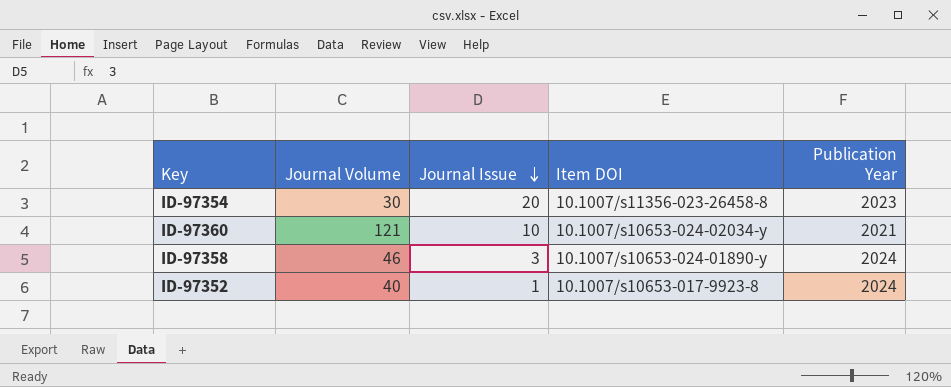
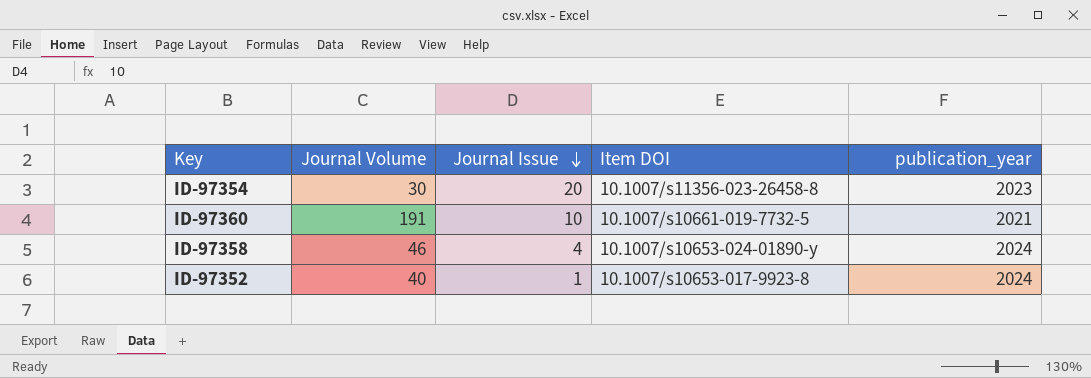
column name: Publication Year -> publication_year
ID-97360 | Journal Volume: 121 -> 191
ID-97360 | Item DOI: 10.1007/s10653-024-02034-y -> 10.1007/s10661-019-7732-5
ID-97358 | Journal Issue: 3 -> 4

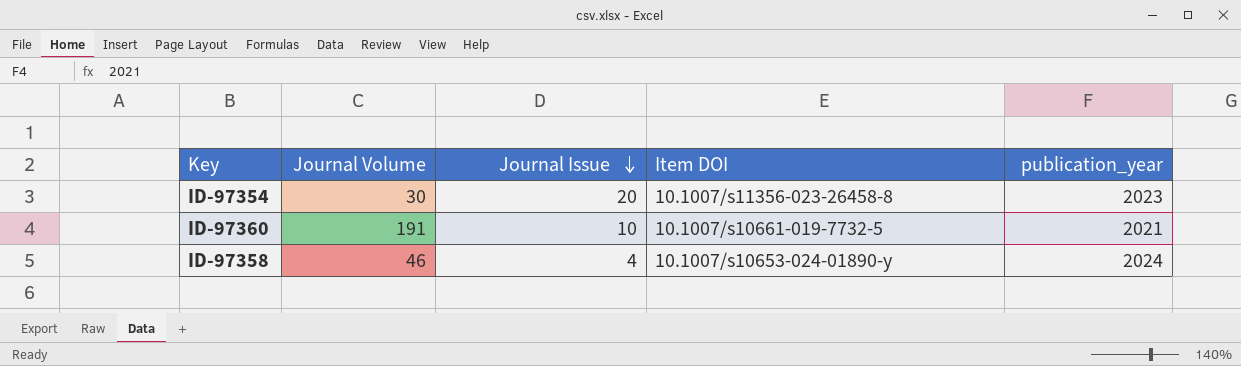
row ID-97352: 40 | 1 | 10.1007/s10653-017-9923-8 | 2024 -> none

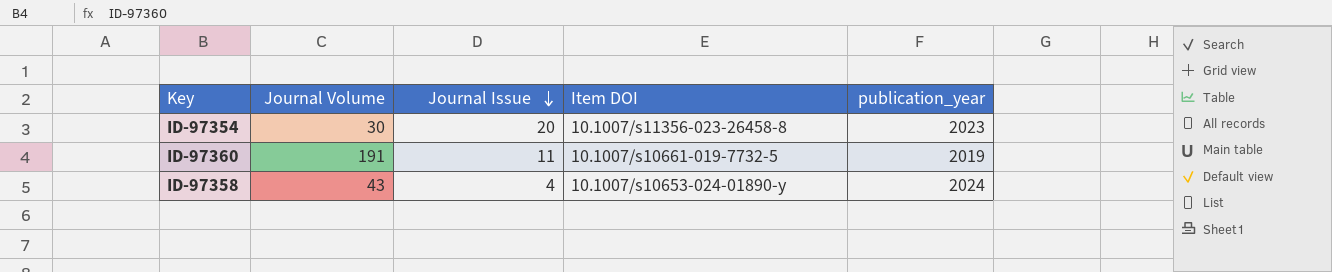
ID-97360 | Journal Issue: 10 -> 11
ID-97360 | publication_year: 2021 -> 2019
ID-97358 | Journal Volume: 46 -> 43

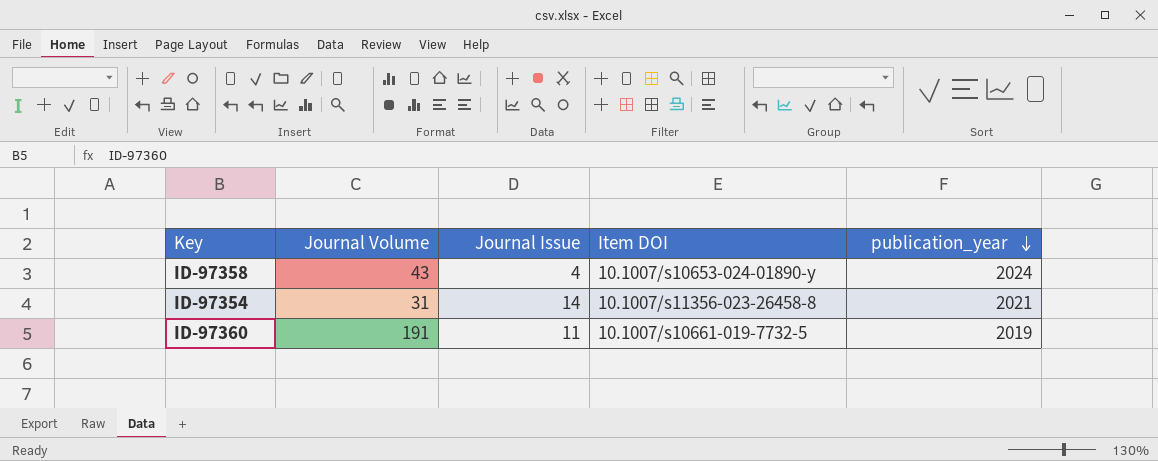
row order: Journal Issue descending -> publication_year descending
ID-97354 | Journal Volume: 30 -> 31
ID-97354 | Journal Issue: 20 -> 14
ID-97354 | publication_year: 2023 -> 2021

